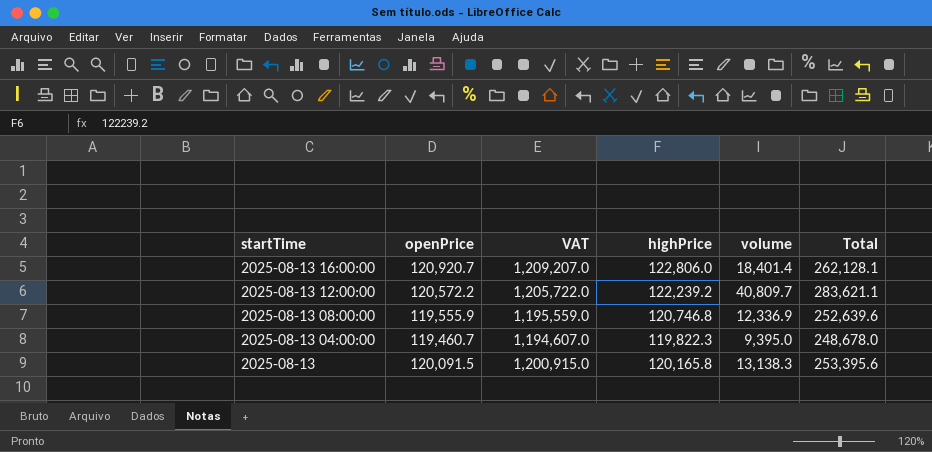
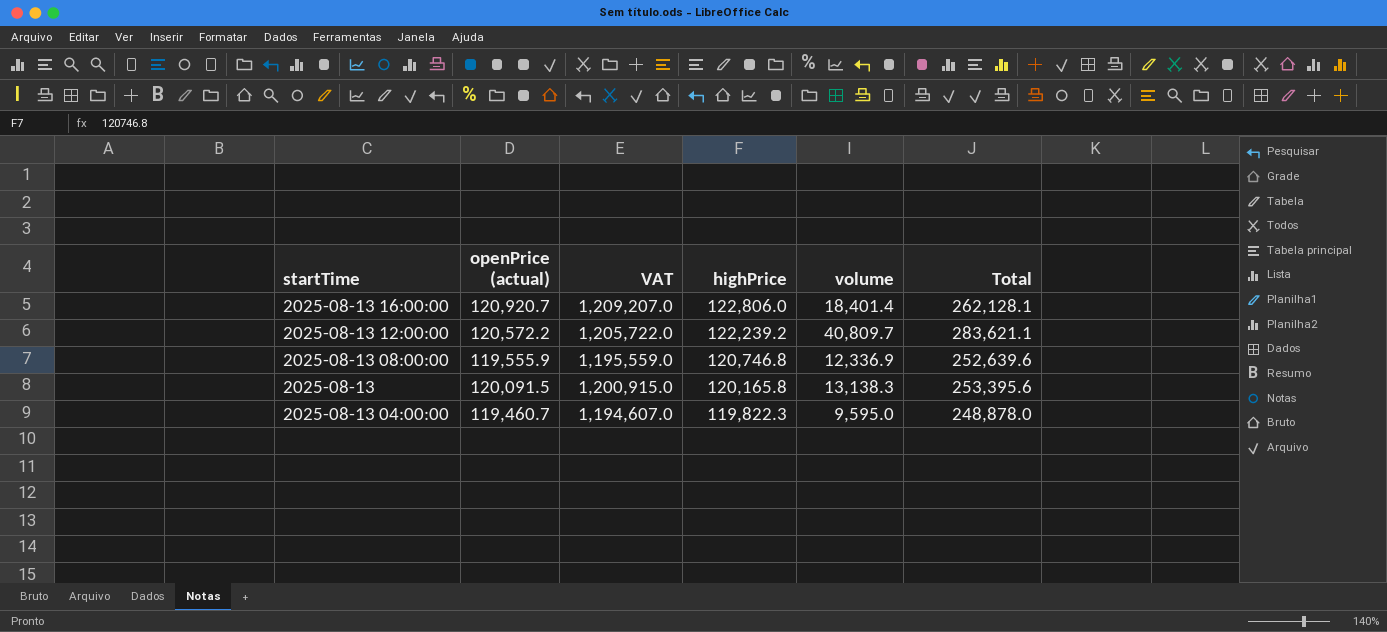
row order: startTime descending -> highPrice descending
column name: openPrice -> openPrice (actual)
2025-08-13 04:00:00 | volume: 9,395.0 -> 9,595.0
2025-08-13 04:00:00 | Total: 248,678.0 -> 248,878.0

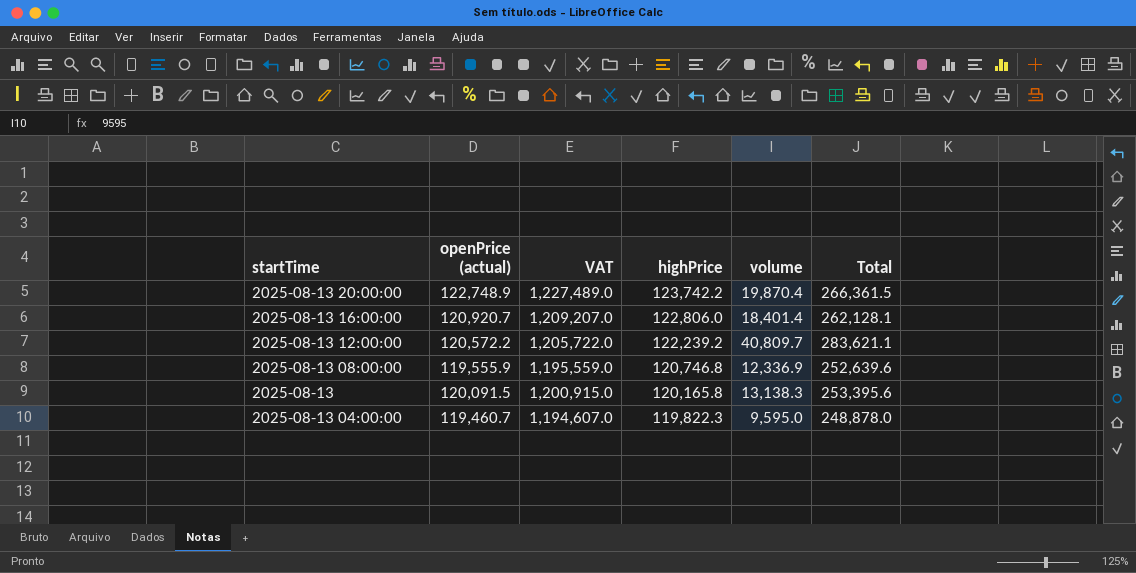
row 2025-08-13 20:00:00: none -> 122,748.9 | 1,227,489.0 | 123,742.2 | 19,870.4 | 266,361.5

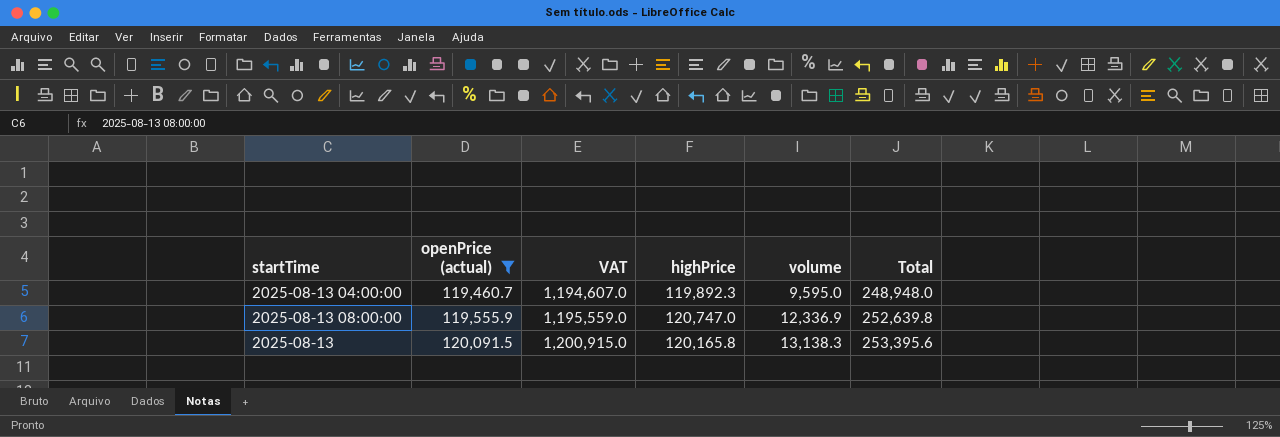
filter: none -> openPrice (actual) <= 120,091.5
row order: highPrice descending -> openPrice (actual) ascending
2025-08-13 04:00:00 | highPrice: 119,822.3 -> 119,892.3
2025-08-13 04:00:00 | Total: 248,878.0 -> 248,948.0
2025-08-13 08:00:00 | highPrice: 120,746.8 -> 120,747.0
2025-08-13 08:00:00 | Total: 252,639.6 -> 252,639.8

